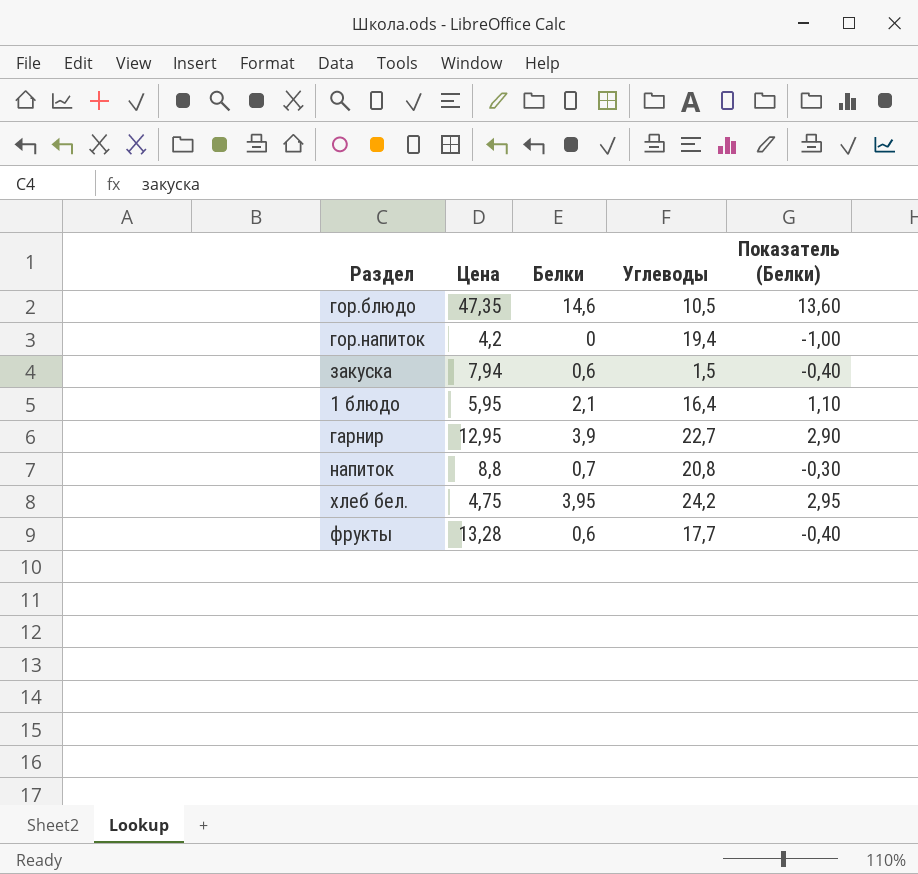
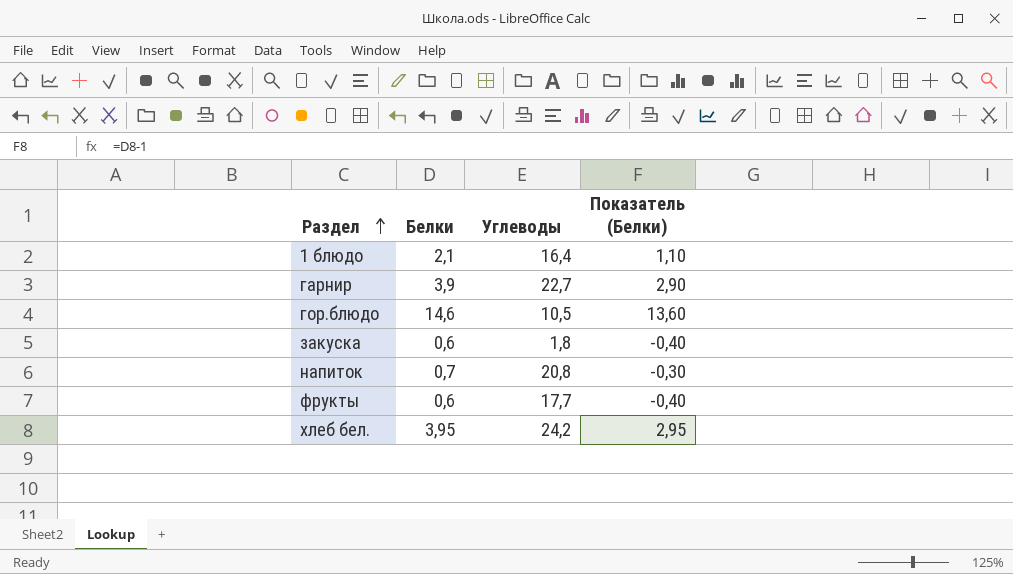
row order: none -> Раздел ascending
column Цена | position: 2 -> none
row гор.напиток: 4,2 | 0 | 19,4 | -1,00 -> none
закуска | Углеводы: 1,5 -> 1,8

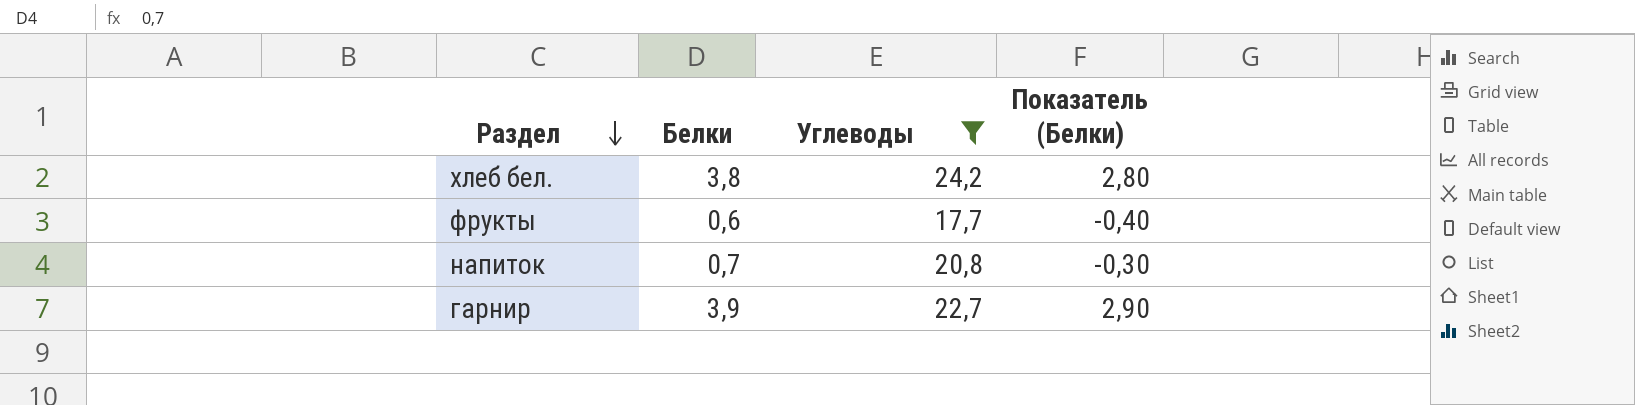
filter: none -> Углеводы >= 17,7
row order: Раздел ascending -> Раздел descending
хлеб бел. | Белки: 3,95 -> 3,8
хлеб бел. | Показатель (Белки): 2,95 -> 2,80

